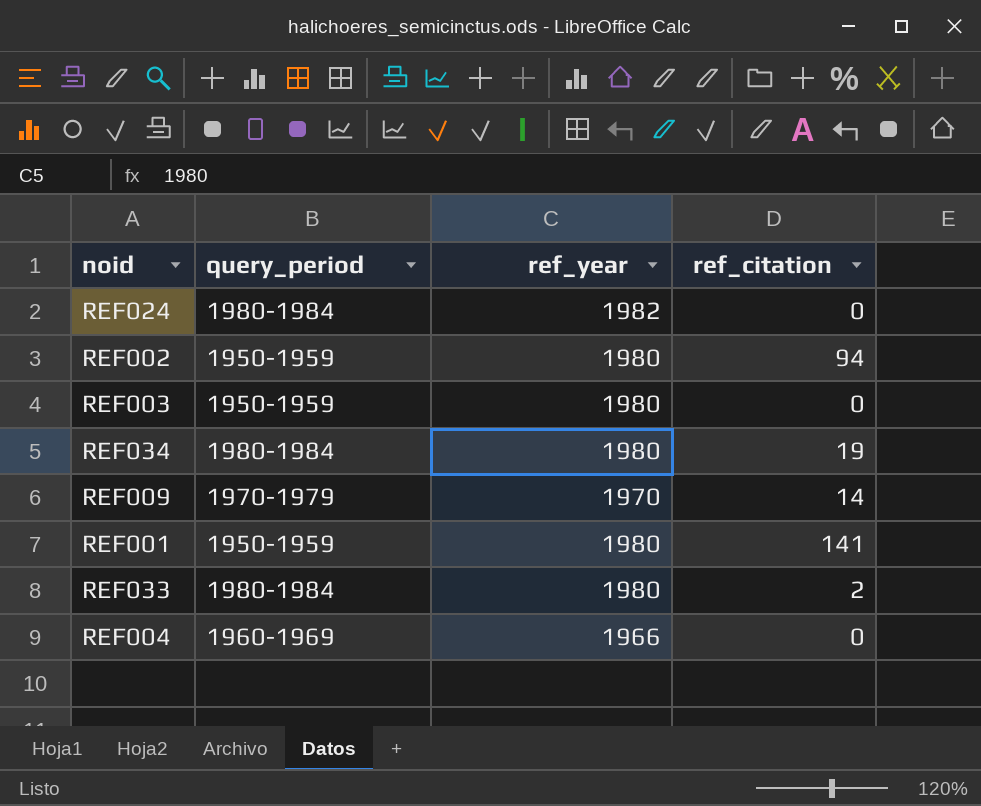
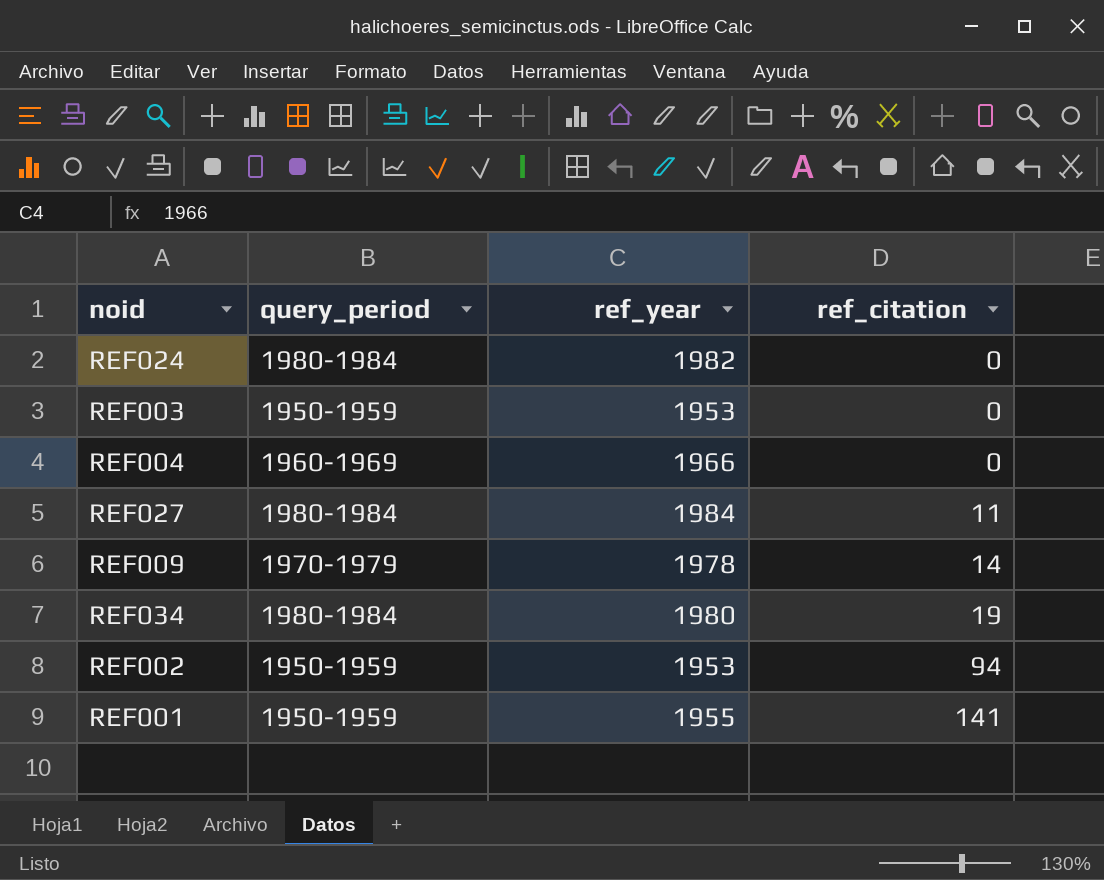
row order: none -> ref_citation ascending
row REF033: 1980-1984 | 1980 | 2 -> none
REF003 | ref_year: 1980 -> 1953
row REF027: none -> 1980-1984 | 1984 | 11
REF009 | ref_year: 1970 -> 1978
REF002 | ref_year: 1980 -> 1953
REF001 | ref_year: 1980 -> 1955

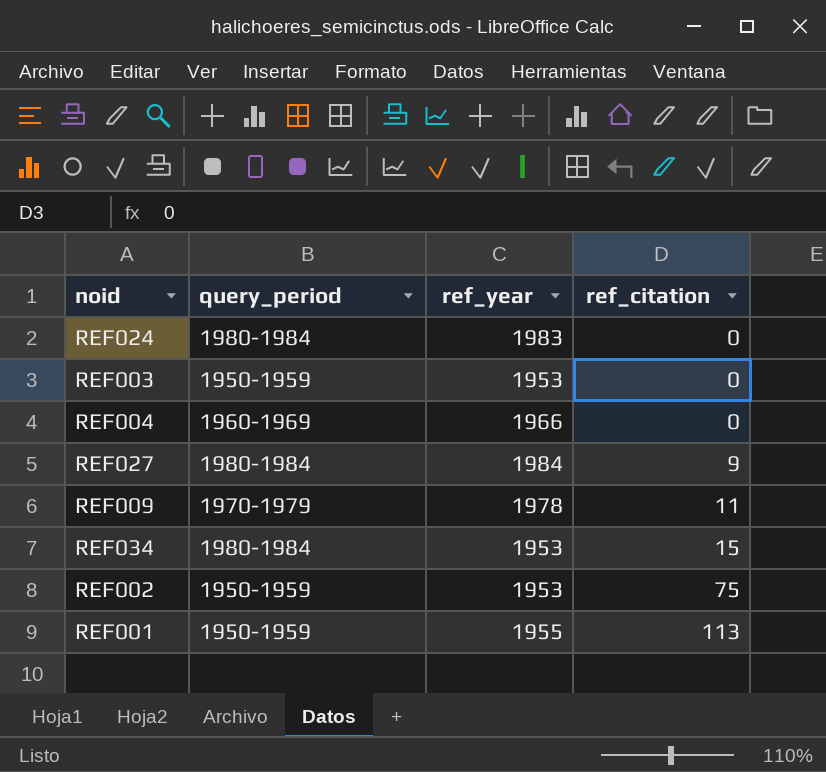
REF024 | ref_year: 1982 -> 1983
REF027 | ref_citation: 11 -> 9
REF009 | ref_citation: 14 -> 11
REF034 | ref_year: 1980 -> 1953
REF034 | ref_citation: 19 -> 15
REF002 | ref_citation: 94 -> 75
REF001 | ref_citation: 141 -> 113

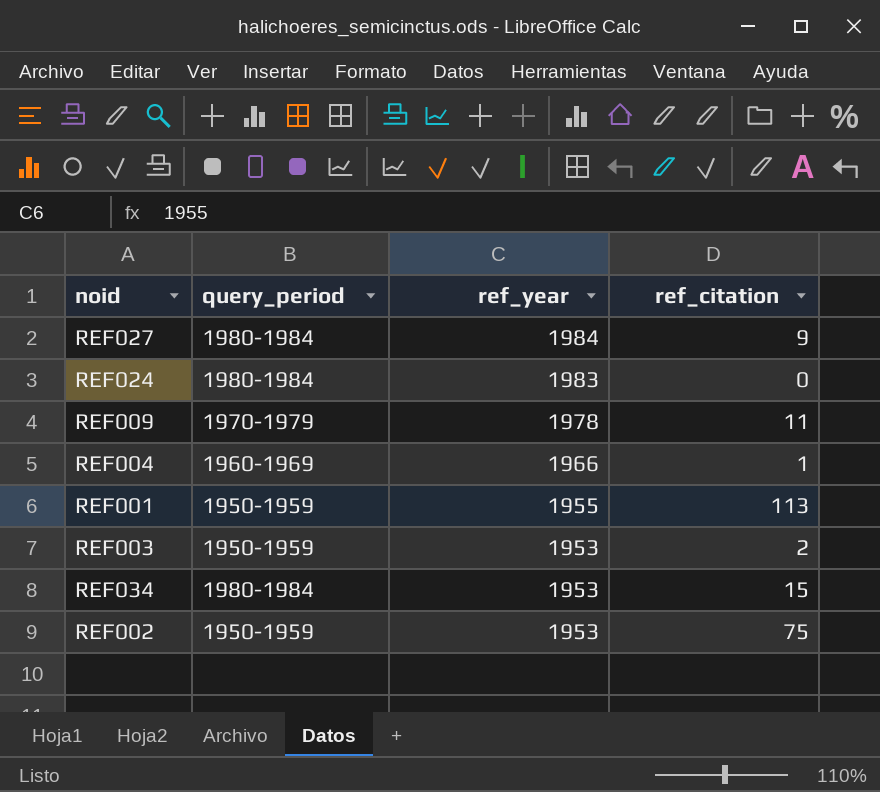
row order: ref_citation ascending -> ref_year descending
REF004 | ref_citation: 0 -> 1
REF003 | ref_citation: 0 -> 2

